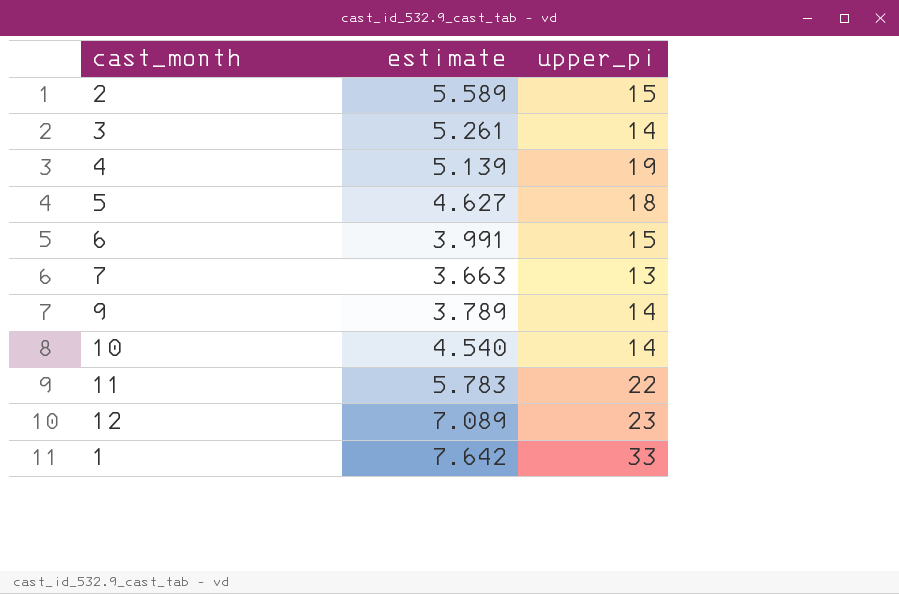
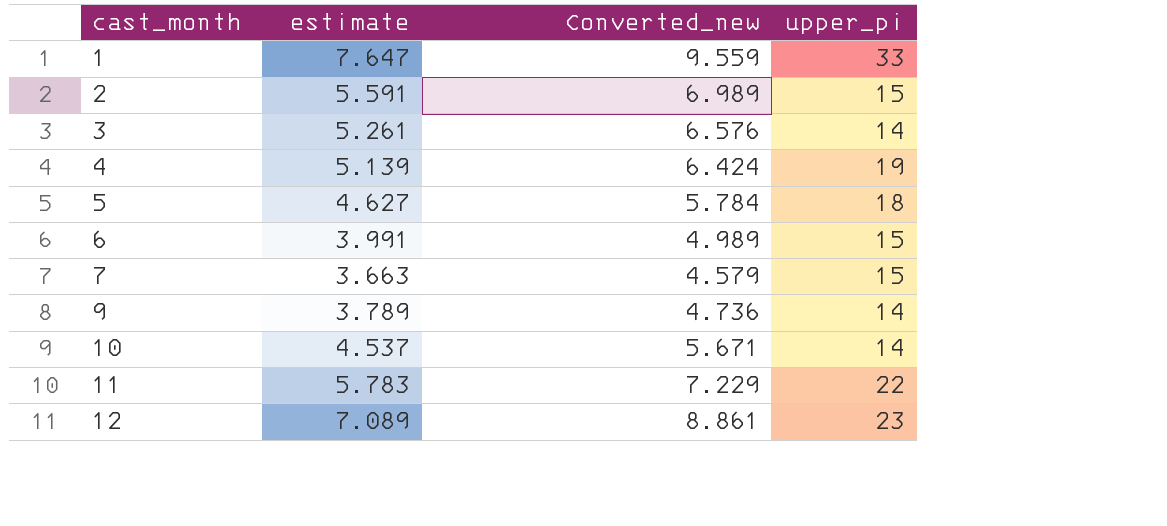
row order: none -> cast_month ascending
column Converted_new | formula: none -> [estimate] * 1.25
1 | estimate: 7.642 -> 7.647
2 | estimate: 5.589 -> 5.591
7 | upper_pi: 13 -> 15
10 | estimate: 4.540 -> 4.537

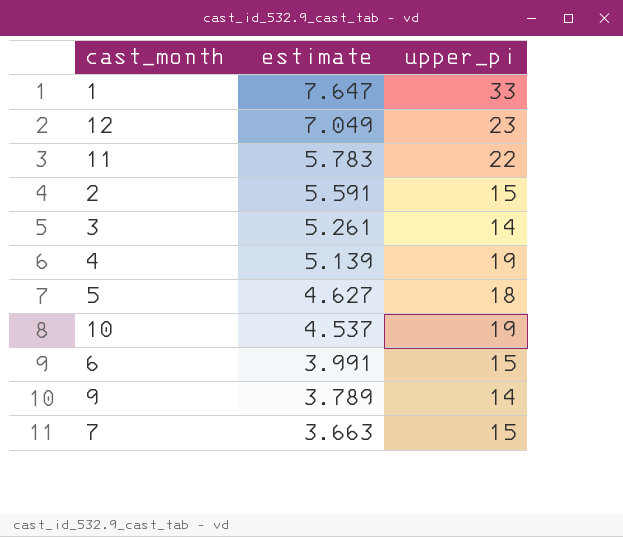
row order: cast_month ascending -> estimate descending
column Converted_new | formula: [estimate] * 1.25 -> none
12 | estimate: 7.089 -> 7.049
10 | upper_pi: 14 -> 19

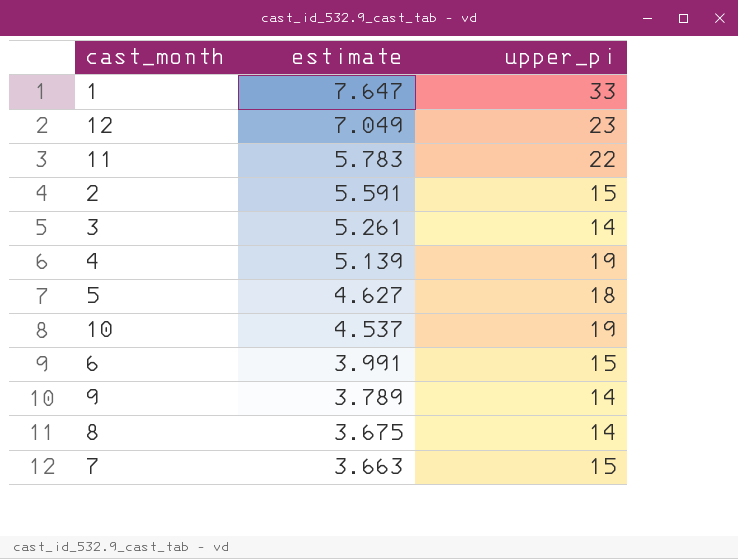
row 8: none -> 3.675 | 14

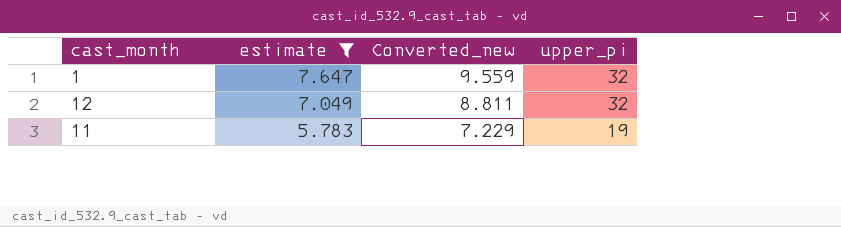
filter: none -> estimate >= 5.783
column Converted_new | formula: none -> [estimate] * 1.25
1 | upper_pi: 33 -> 32
12 | upper_pi: 23 -> 32
11 | upper_pi: 22 -> 19

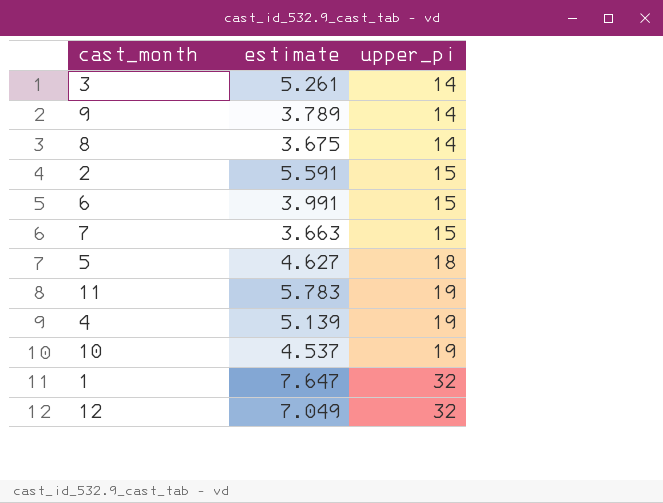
filter: estimate >= 5.783 -> none
row order: estimate descending -> upper_pi ascending
column Converted_new | formula: [estimate] * 1.25 -> none

